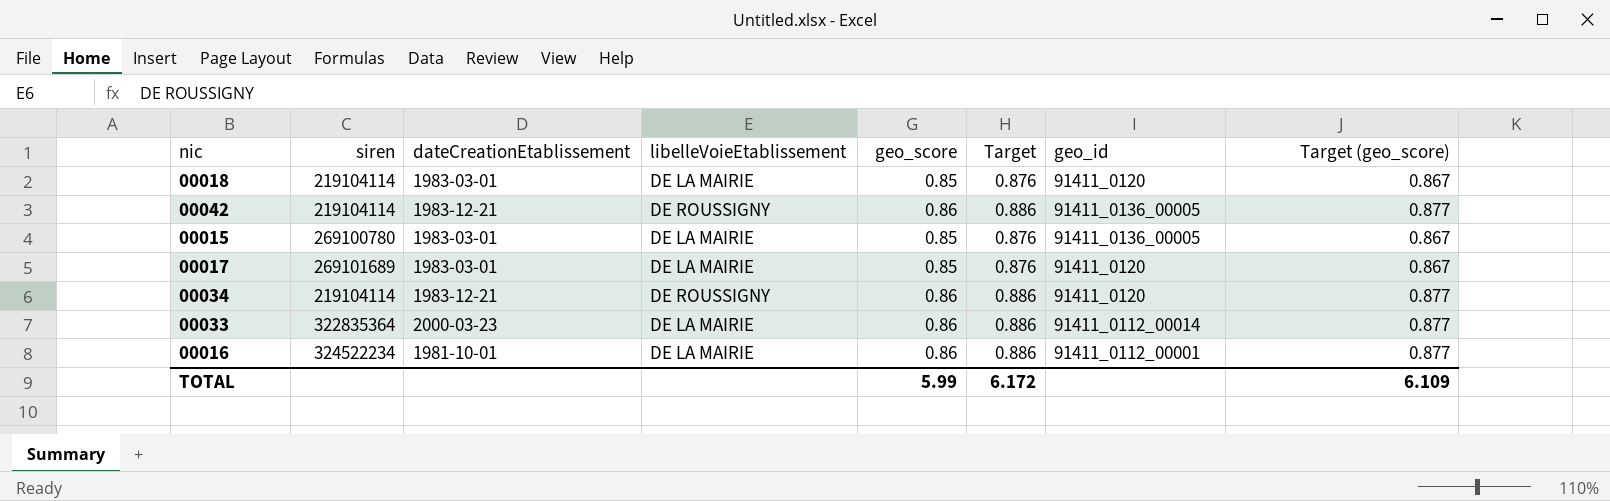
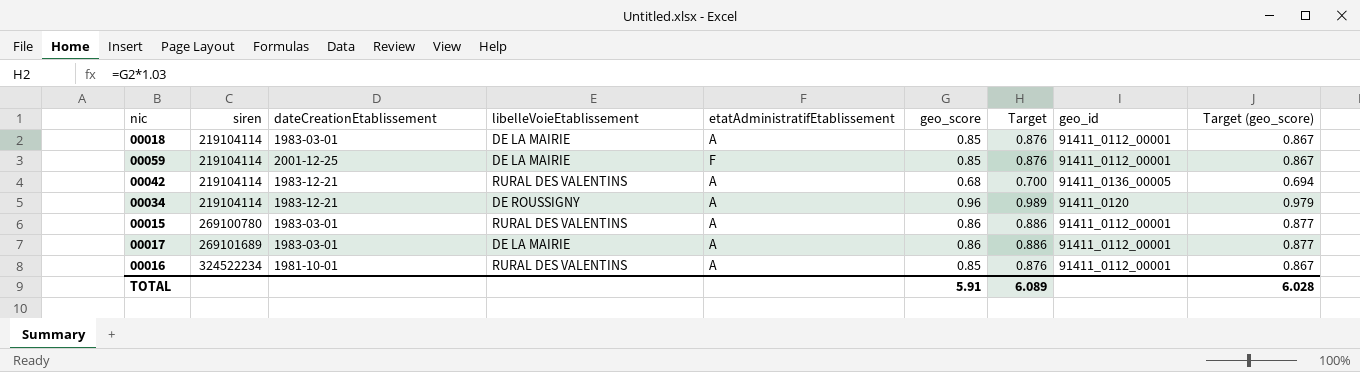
row order: none -> siren ascending
column etatAdministratifEtablissement | position: none -> 5
row 00033: 322835364 | 2000-03-23 | DE LA MAIRIE | 0.86 | 0.886 | 91411_0112_00014 | 0.877 -> none
00018 | geo_id: 91411_0120 -> 91411_0112_00001
row 00059: none -> 219104114 | 2001-12-25 | DE LA MAIRIE | F | 0.85 | 0.876 | 91411_0112_00001 | 0.867
00042 | libelleVoieEtablissement: DE ROUSSIGNY -> RURAL DES VALENTINS
00042 | geo_score: 0.86 -> 0.68
00042 | Target: 0.886 -> 0.700
00042 | Target (geo_score): 0.877 -> 0.694
00034 | geo_score: 0.86 -> 0.96
00034 | Target: 0.886 -> 0.989
00034 | Target (geo_score): 0.877 -> 0.979
00015 | libelleVoieEtablissement: DE LA MAIRIE -> RURAL DES VALENTINS
00015 | geo_score: 0.85 -> 0.86
00015 | Target: 0.876 -> 0.886
00015 | geo_id: 91411_0136_00005 -> 91411_0112_00001
00015 | Target (geo_score): 0.867 -> 0.877
00017 | geo_score: 0.85 -> 0.86
00017 | Target: 0.876 -> 0.886
00017 | geo_id: 91411_0120 -> 91411_0112_00001
00017 | Target (geo_score): 0.867 -> 0.877
00016 | libelleVoieEtablissement: DE LA MAIRIE -> RURAL DES VALENTINS
00016 | geo_score: 0.86 -> 0.85
00016 | Target: 0.886 -> 0.876
00016 | Target (geo_score): 0.877 -> 0.867
TOTAL | geo_score: 5.99 -> 5.91
TOTAL | Target: 6.172 -> 6.089
TOTAL | Target (geo_score): 6.109 -> 6.028

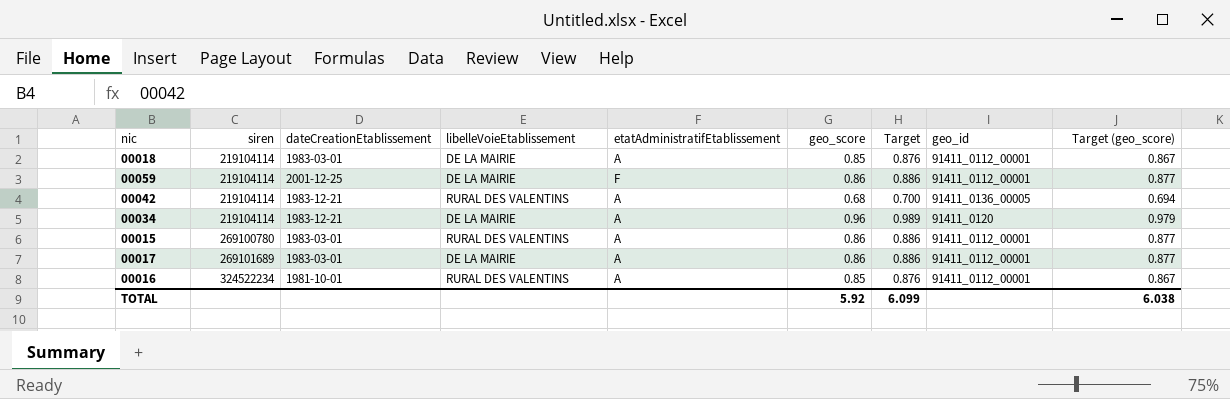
00059 | geo_score: 0.85 -> 0.86
00059 | Target: 0.876 -> 0.886
00059 | Target (geo_score): 0.867 -> 0.877
00034 | libelleVoieEtablissement: DE ROUSSIGNY -> DE LA MAIRIE
TOTAL | geo_score: 5.91 -> 5.92
TOTAL | Target: 6.089 -> 6.099
TOTAL | Target (geo_score): 6.028 -> 6.038

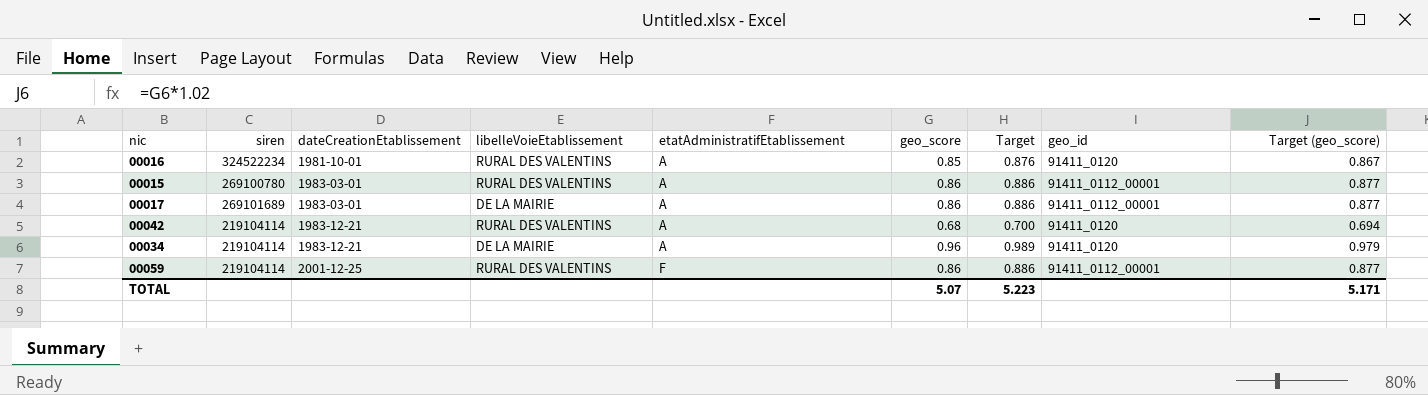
row order: siren ascending -> dateCreationEtablissement ascending
row 00018: 219104114 | 1983-03-01 | DE LA MAIRIE | A | 0.85 | 0.876 | 91411_0112_00001 | 0.867 -> none
00016 | geo_id: 91411_0112_00001 -> 91411_0120
00042 | geo_id: 91411_0136_00005 -> 91411_0120
00059 | libelleVoieEtablissement: DE LA MAIRIE -> RURAL DES VALENTINS
TOTAL | geo_score: 5.92 -> 5.07
TOTAL | Target: 6.099 -> 5.223
TOTAL | Target (geo_score): 6.038 -> 5.171

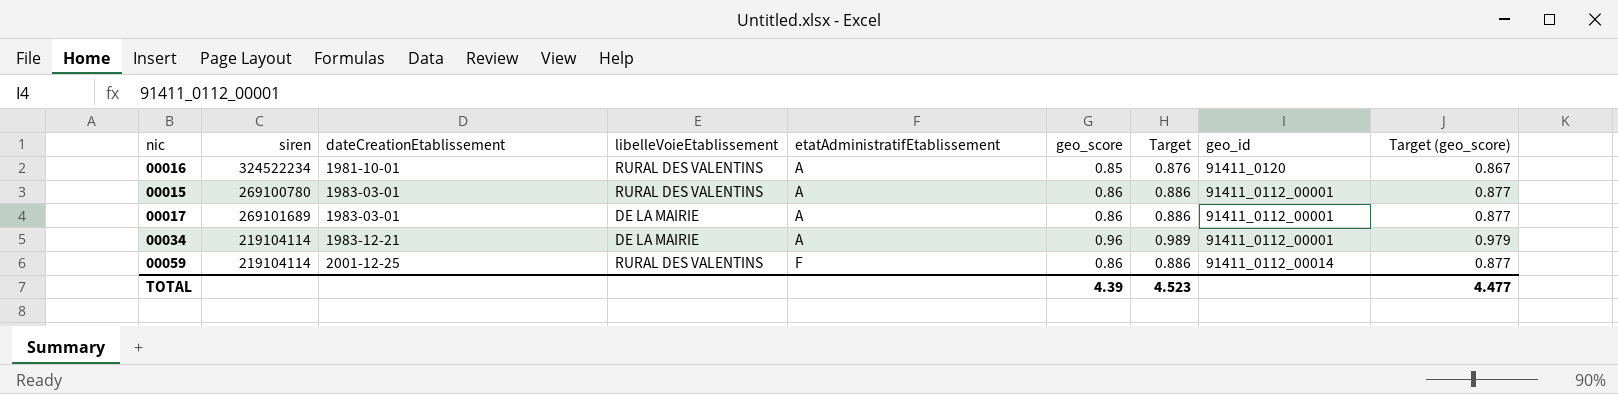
row 00042: 219104114 | 1983-12-21 | RURAL DES VALENTINS | A | 0.68 | 0.700 | 91411_0120 | 0.694 -> none
00034 | geo_id: 91411_0120 -> 91411_0112_00001
00059 | geo_id: 91411_0112_00001 -> 91411_0112_00014
TOTAL | geo_score: 5.07 -> 4.39
TOTAL | Target: 5.223 -> 4.523
TOTAL | Target (geo_score): 5.171 -> 4.477

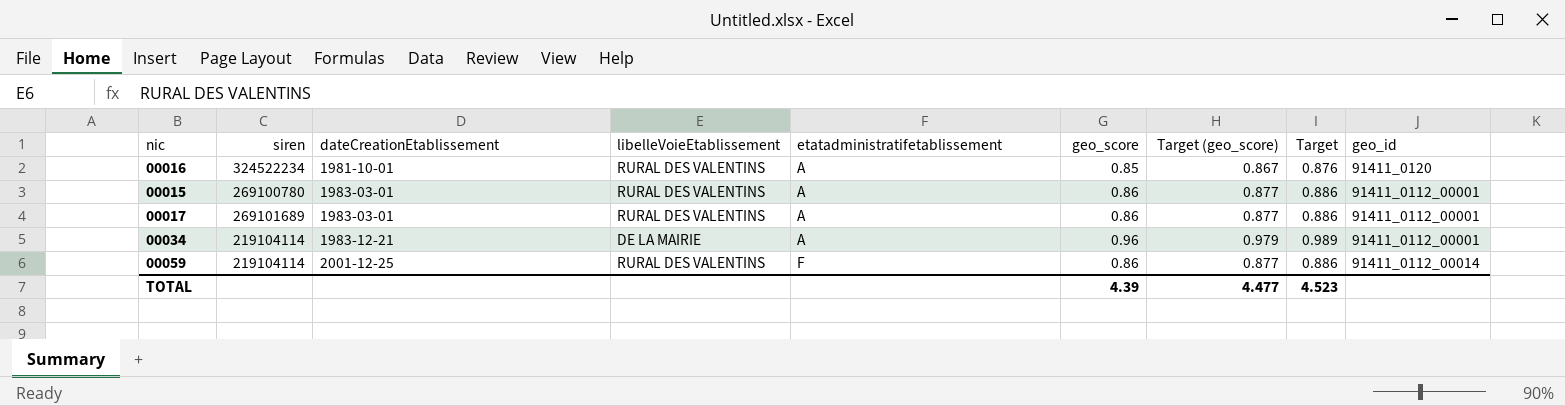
column name: etatAdministratifEtablissement -> etatadministratifetablissement
column Target (geo_score) | position: 9 -> 7
00017 | libelleVoieEtablissement: DE LA MAIRIE -> RURAL DES VALENTINS

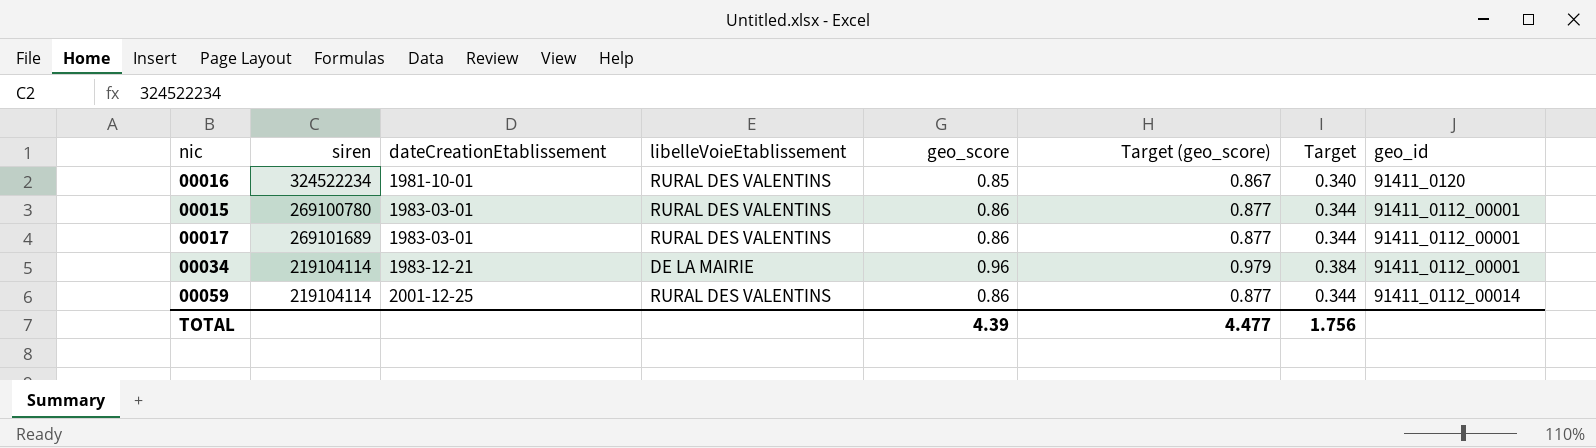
column etatadministratifetablissement | position: 5 -> none
column Target | formula: [geo_score] * 1.03 -> [geo_score] * 0.4
TOTAL | Target: 4.523 -> 1.756

